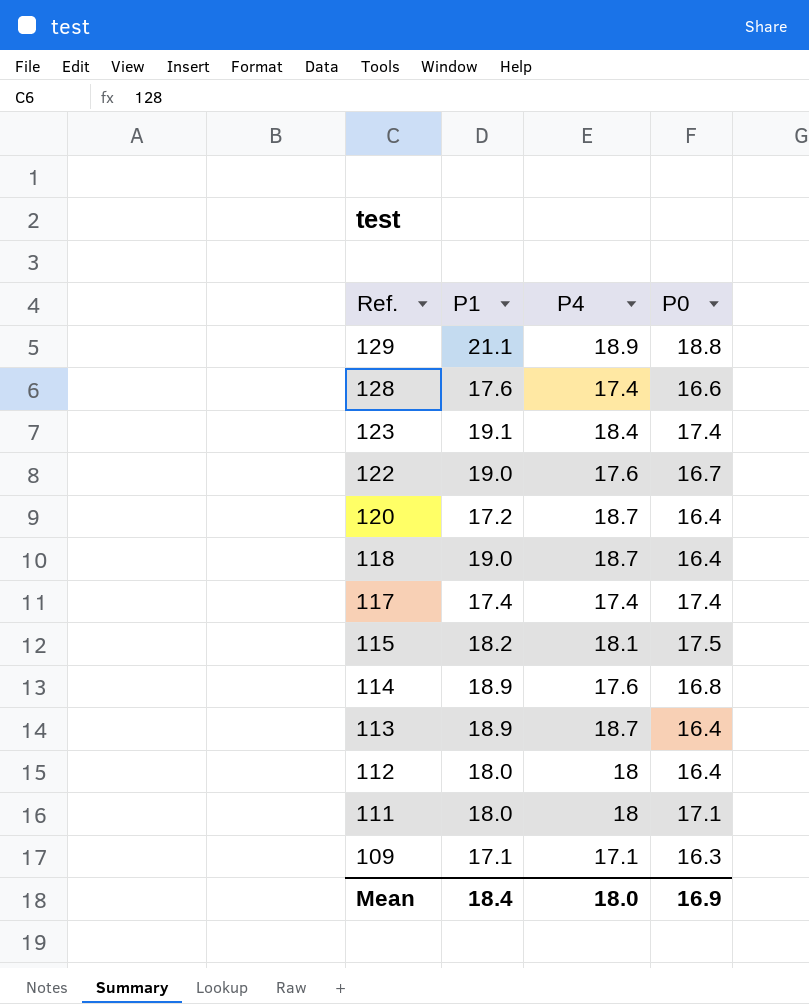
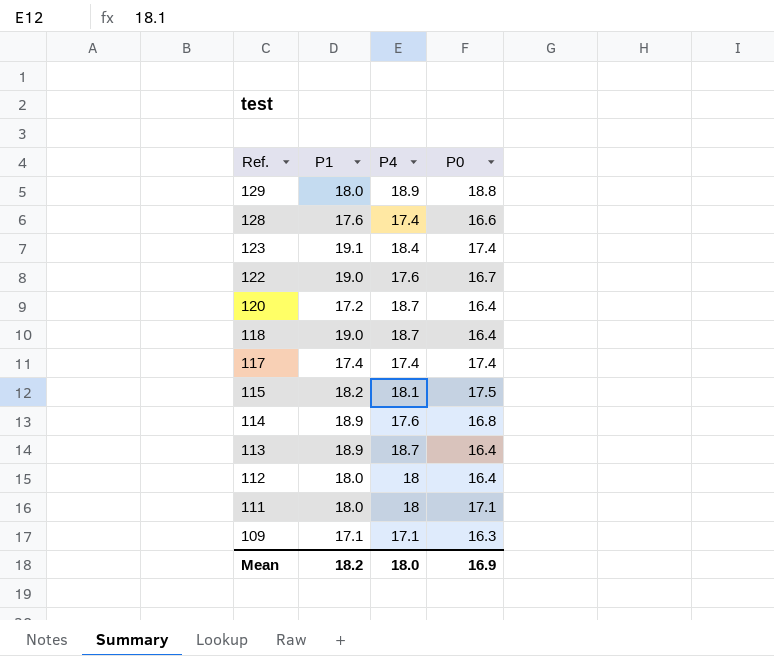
129 | P1: 21.1 -> 18.0
Mean | P1: 18.4 -> 18.2

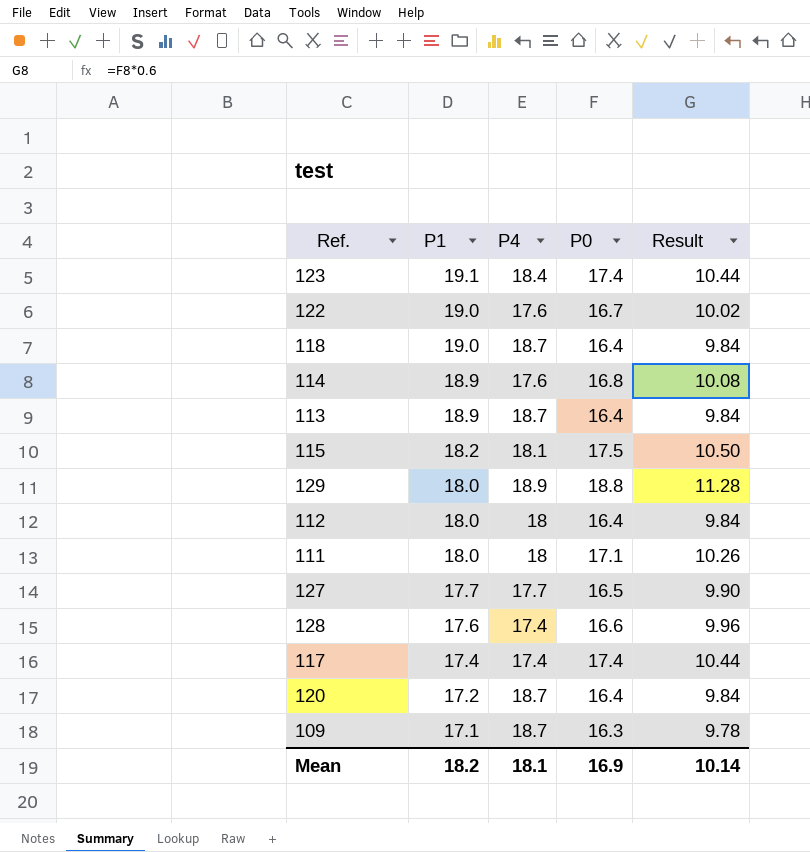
row order: Ref. descending -> P1 descending
column Result | formula: none -> [P0] * 0.6
row 127: none -> 17.7 | 17.7 | 16.5 | 9.90
109 | P4: 17.1 -> 18.7
Mean | P4: 18.0 -> 18.1

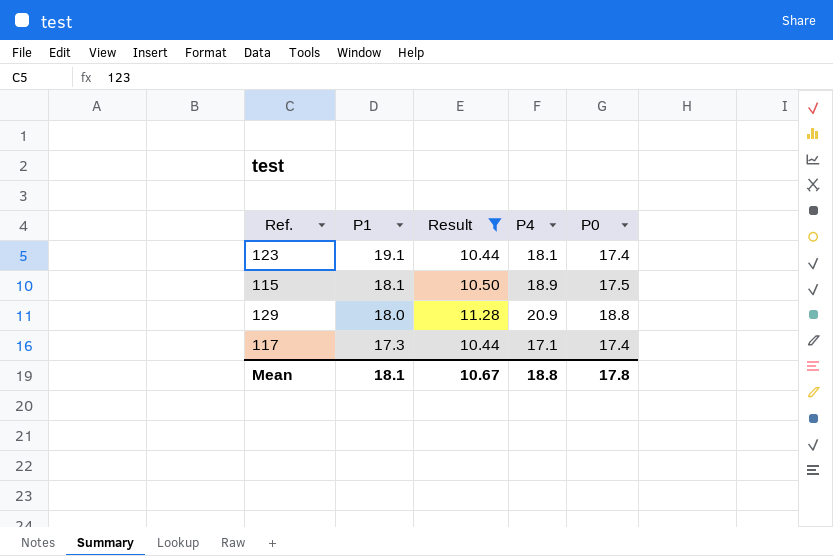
filter: none -> Result >= 10.44
column Result | position: 5 -> 3
123 | P4: 18.4 -> 18.1
115 | P1: 18.2 -> 18.1
115 | P4: 18.1 -> 18.9
129 | P4: 18.9 -> 20.9
117 | P1: 17.4 -> 17.3
117 | P4: 17.4 -> 17.1
Mean | P1: 18.2 -> 18.1
Mean | Result: 10.14 -> 10.67
Mean | P4: 18.1 -> 18.8
Mean | P0: 16.9 -> 17.8

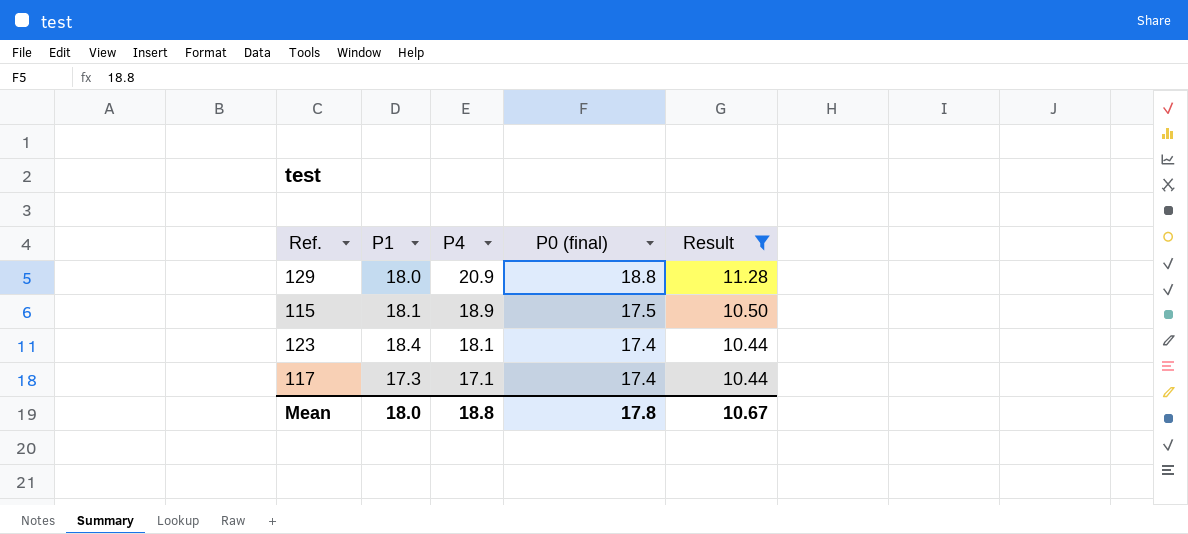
row order: P1 descending -> P4 descending
column name: P0 -> P0 (final)
column Result | position: 3 -> 5
123 | P1: 19.1 -> 18.4
Mean | P1: 18.1 -> 18.0

